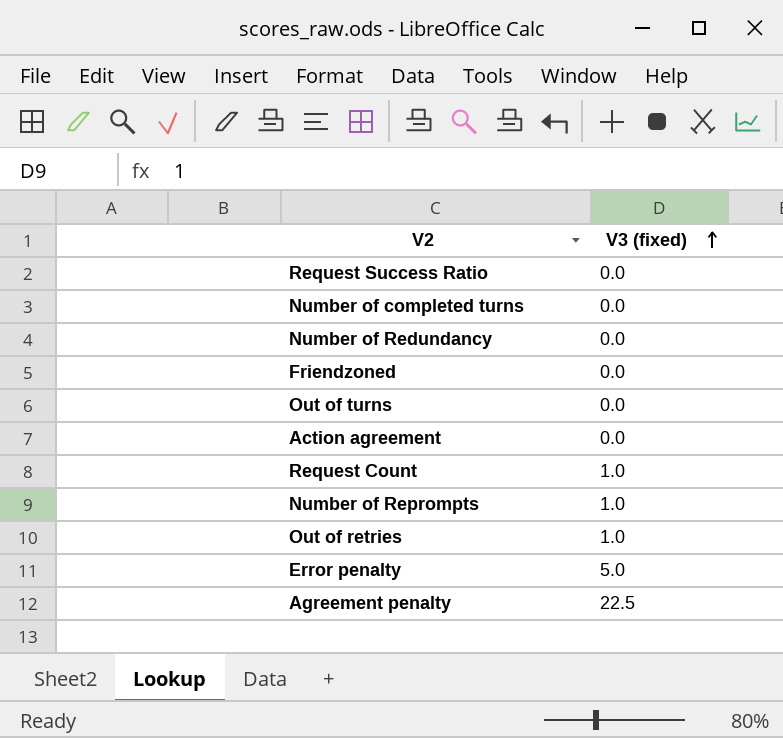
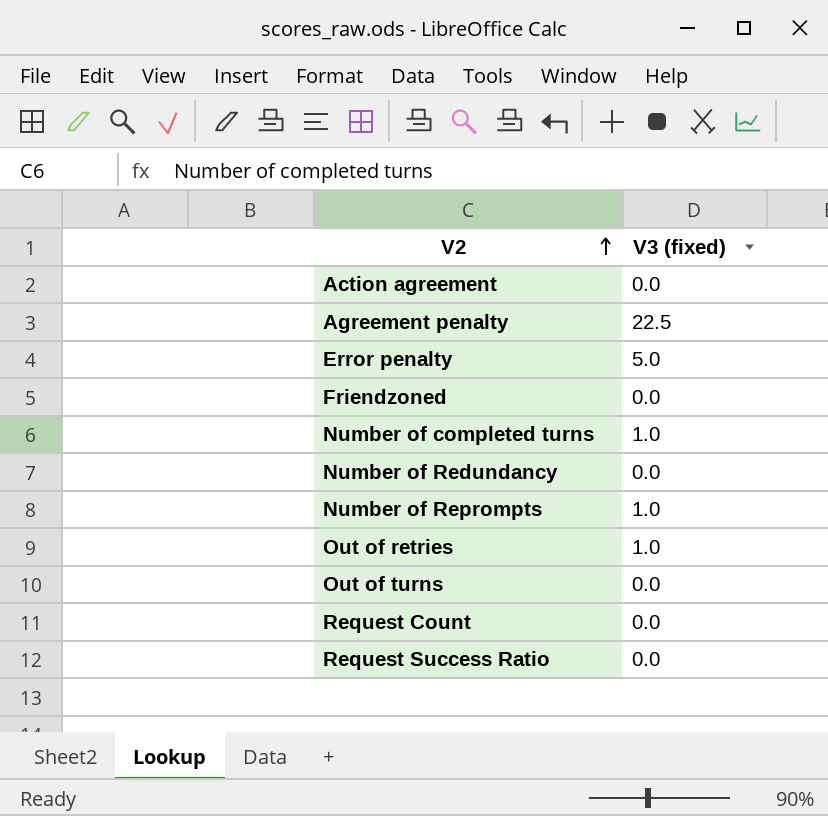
row order: V3 (fixed) ascending -> V2 ascending
Number of completed turns | V3 (fixed): 0.0 -> 1.0
Request Count | V3 (fixed): 1.0 -> 0.0

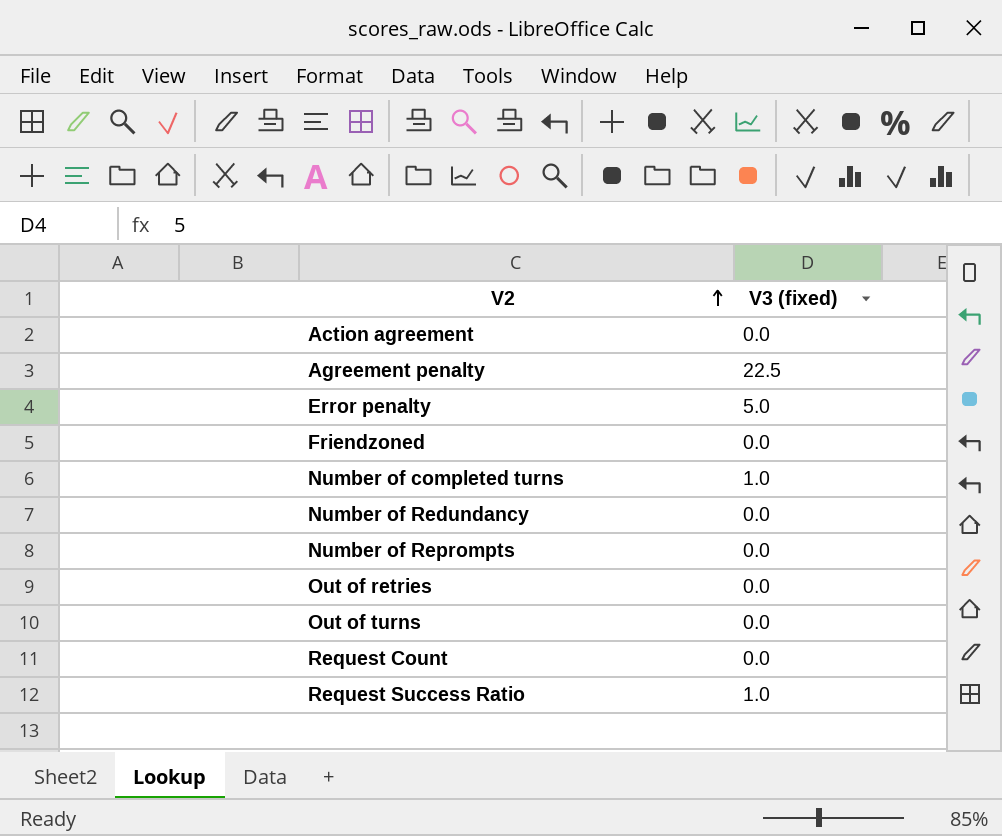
Number of Reprompts | V3 (fixed): 1.0 -> 0.0
Out of retries | V3 (fixed): 1.0 -> 0.0
Request Success Ratio | V3 (fixed): 0.0 -> 1.0

